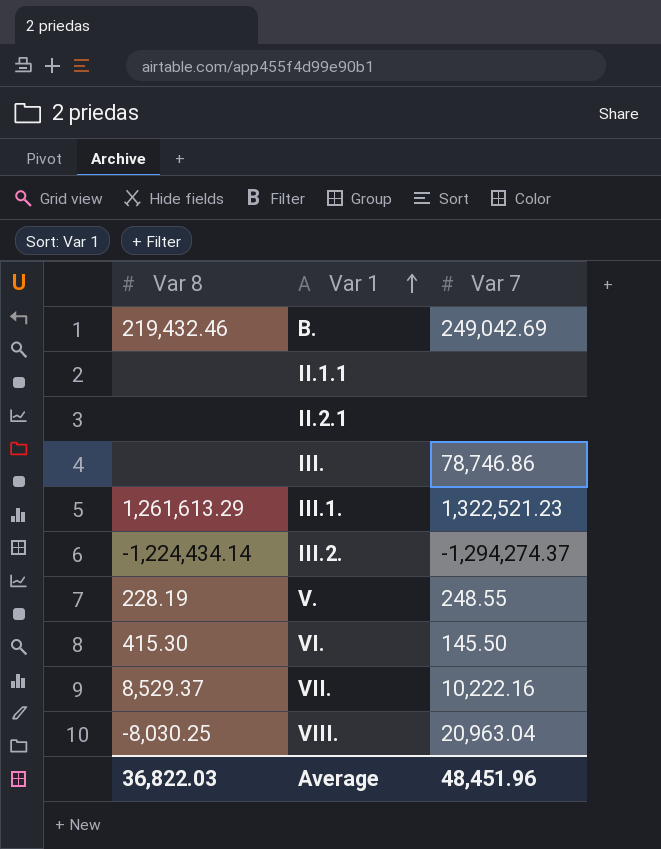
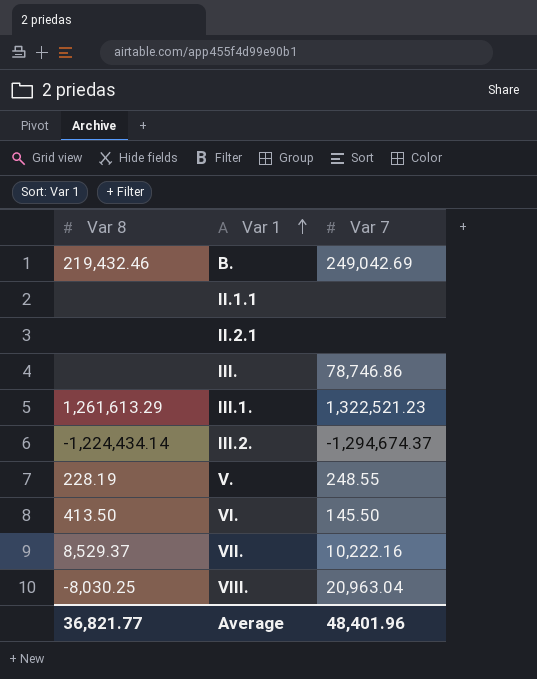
III.2. | Var 7: -1,294,274.37 -> -1,294,674.37
VI. | Var 8: 415.30 -> 413.50
Average | Var 8: 36,822.03 -> 36,821.77
Average | Var 7: 48,451.96 -> 48,401.96

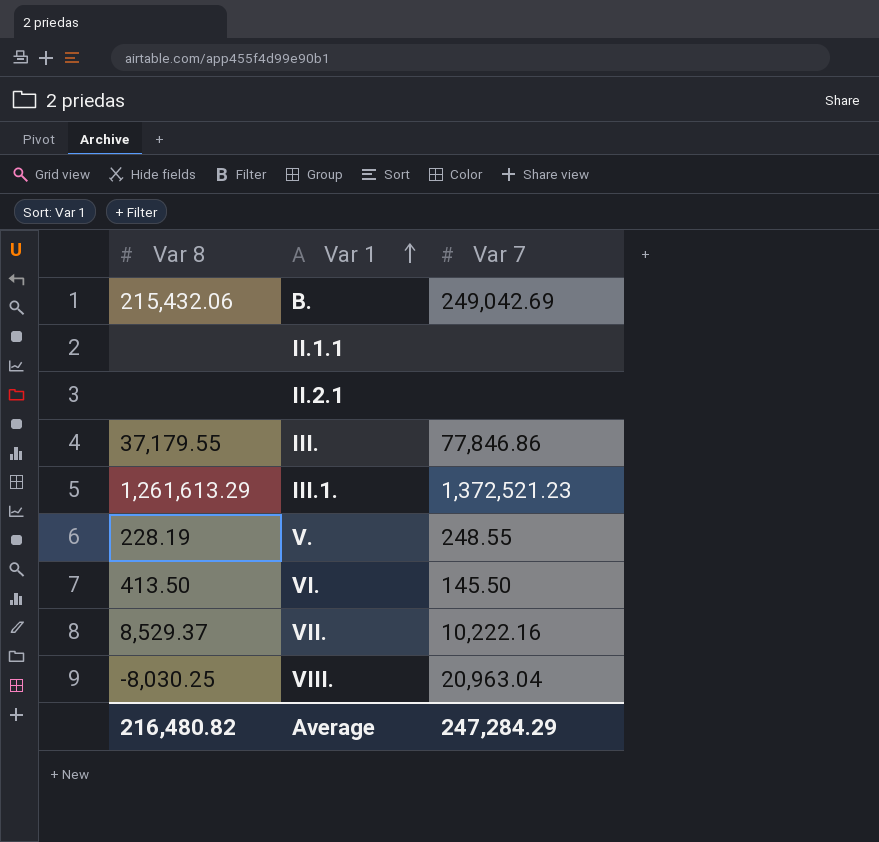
row III.2.: -1,224,434.14 | -1,294,674.37 -> none
B. | Var 8: 219,432.46 -> 215,432.06
III. | Var 8: none -> 37,179.55
III. | Var 7: 78,746.86 -> 77,846.86
III.1. | Var 7: 1,322,521.23 -> 1,372,521.23
Average | Var 8: 36,821.77 -> 216,480.82
Average | Var 7: 48,401.96 -> 247,284.29

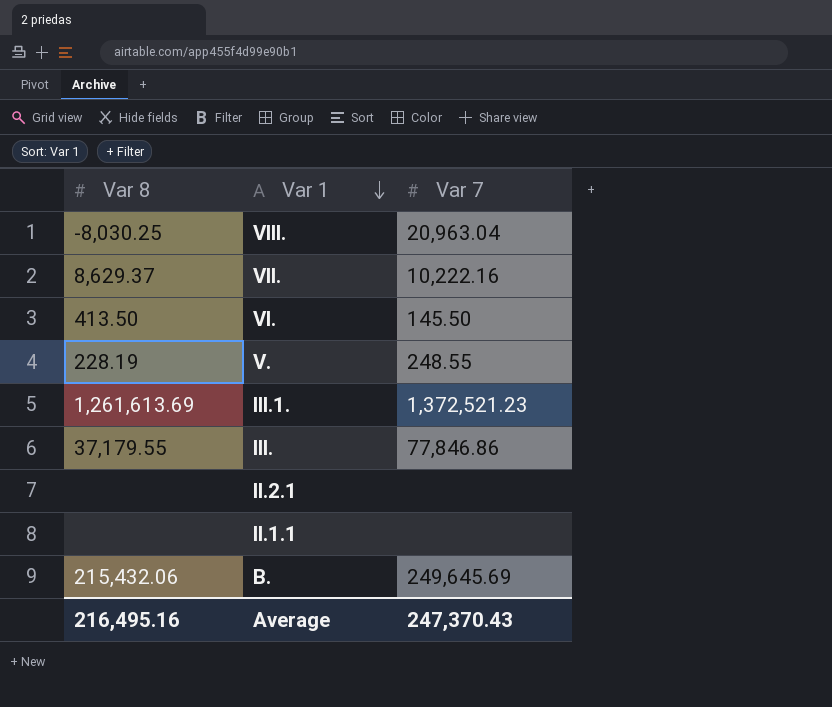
row order: Var 1 ascending -> Var 1 descending
VII. | Var 8: 8,529.37 -> 8,629.37
III.1. | Var 8: 1,261,613.29 -> 1,261,613.69
B. | Var 7: 249,042.69 -> 249,645.69
Average | Var 8: 216,480.82 -> 216,495.16
Average | Var 7: 247,284.29 -> 247,370.43

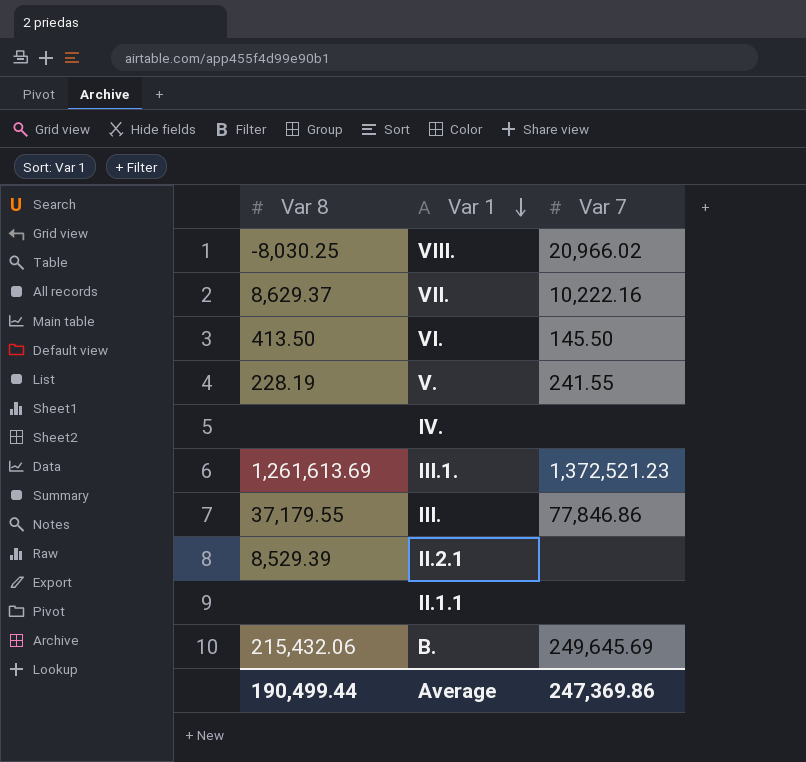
VIII. | Var 7: 20,963.04 -> 20,966.02
V. | Var 7: 248.55 -> 241.55
row IV.: none -> none | none
II.2.1 | Var 8: none -> 8,529.39
Average | Var 8: 216,495.16 -> 190,499.44
Average | Var 7: 247,370.43 -> 247,369.86

